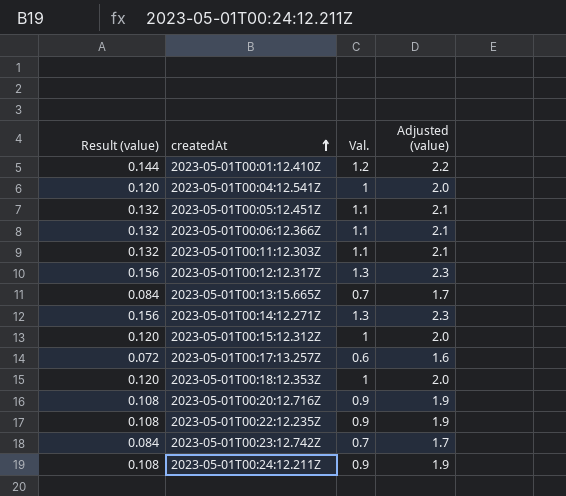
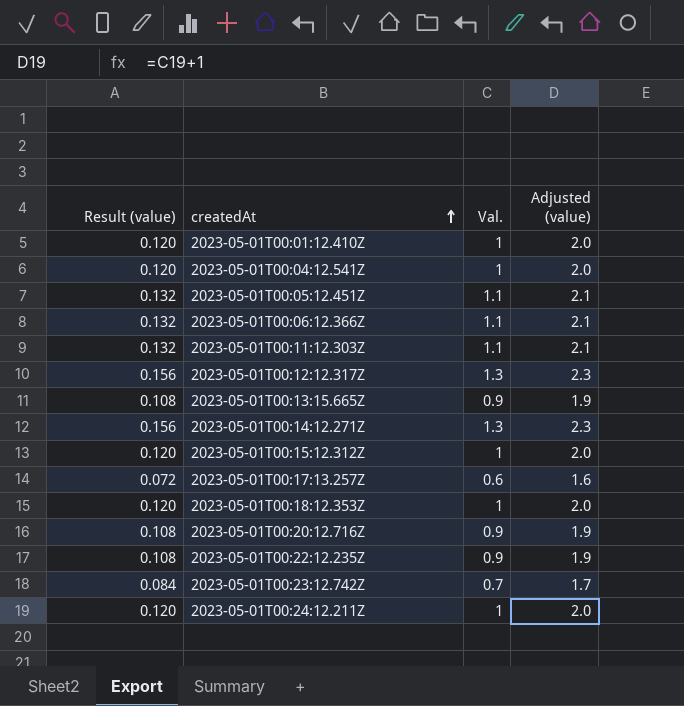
2023-05-01T00:01:12.410Z | Result (value): 0.144 -> 0.120
2023-05-01T00:01:12.410Z | Val.: 1.2 -> 1
2023-05-01T00:01:12.410Z | Adjusted (value): 2.2 -> 2.0
2023-05-01T00:13:15.665Z | Result (value): 0.084 -> 0.108
2023-05-01T00:13:15.665Z | Val.: 0.7 -> 0.9
2023-05-01T00:13:15.665Z | Adjusted (value): 1.7 -> 1.9
2023-05-01T00:24:12.211Z | Result (value): 0.108 -> 0.120
2023-05-01T00:24:12.211Z | Val.: 0.9 -> 1
2023-05-01T00:24:12.211Z | Adjusted (value): 1.9 -> 2.0

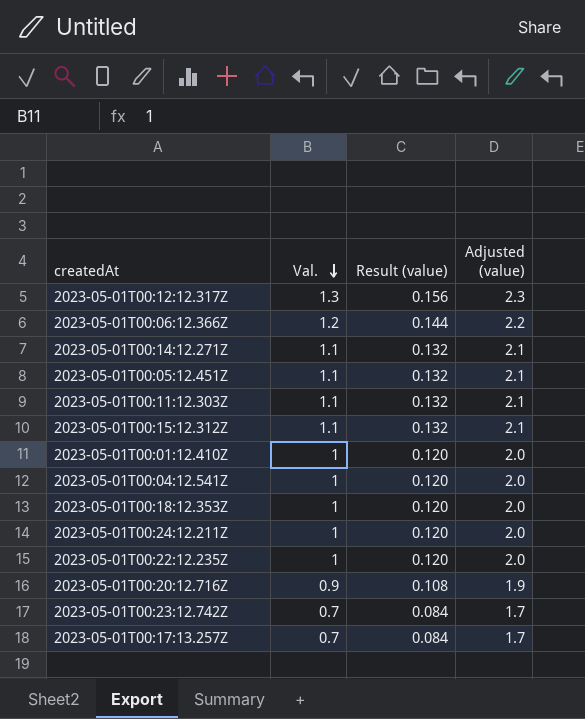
row order: createdAt ascending -> Val. descending
column Result (value) | position: 1 -> 3
row 2023-05-01T00:13:15.665Z: 0.108 | 0.9 | 1.9 -> none
2023-05-01T00:06:12.366Z | Val.: 1.1 -> 1.2
2023-05-01T00:06:12.366Z | Result (value): 0.132 -> 0.144
2023-05-01T00:06:12.366Z | Adjusted (value): 2.1 -> 2.2
2023-05-01T00:14:12.271Z | Val.: 1.3 -> 1.1
2023-05-01T00:14:12.271Z | Result (value): 0.156 -> 0.132
2023-05-01T00:14:12.271Z | Adjusted (value): 2.3 -> 2.1
2023-05-01T00:15:12.312Z | Val.: 1 -> 1.1
2023-05-01T00:15:12.312Z | Result (value): 0.120 -> 0.132
2023-05-01T00:15:12.312Z | Adjusted (value): 2.0 -> 2.1
2023-05-01T00:22:12.235Z | Val.: 0.9 -> 1
2023-05-01T00:22:12.235Z | Result (value): 0.108 -> 0.120
2023-05-01T00:22:12.235Z | Adjusted (value): 1.9 -> 2.0
2023-05-01T00:17:13.257Z | Val.: 0.6 -> 0.7
2023-05-01T00:17:13.257Z | Result (value): 0.072 -> 0.084
2023-05-01T00:17:13.257Z | Adjusted (value): 1.6 -> 1.7

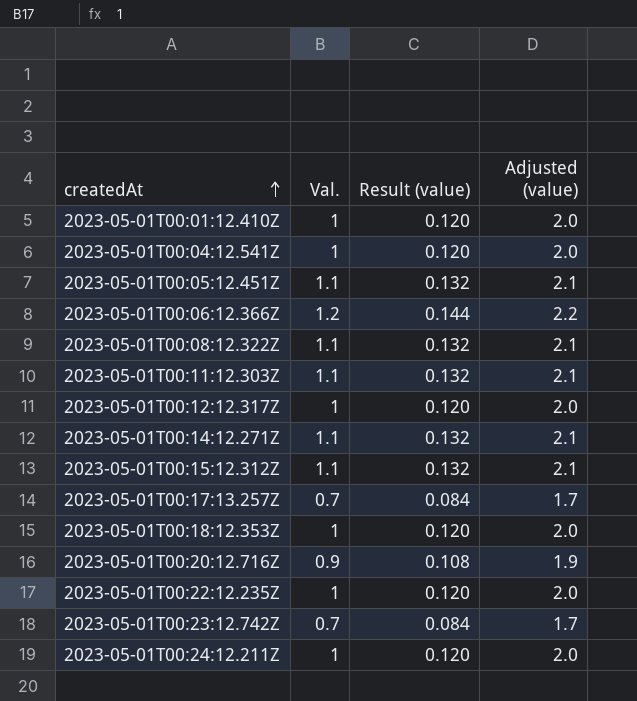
row order: Val. descending -> createdAt ascending
row 2023-05-01T00:08:12.322Z: none -> 1.1 | 0.132 | 2.1
2023-05-01T00:12:12.317Z | Val.: 1.3 -> 1
2023-05-01T00:12:12.317Z | Result (value): 0.156 -> 0.120
2023-05-01T00:12:12.317Z | Adjusted (value): 2.3 -> 2.0

